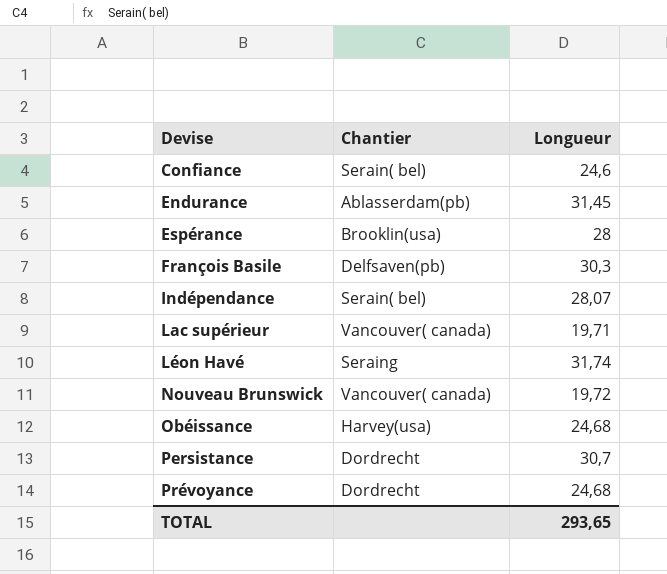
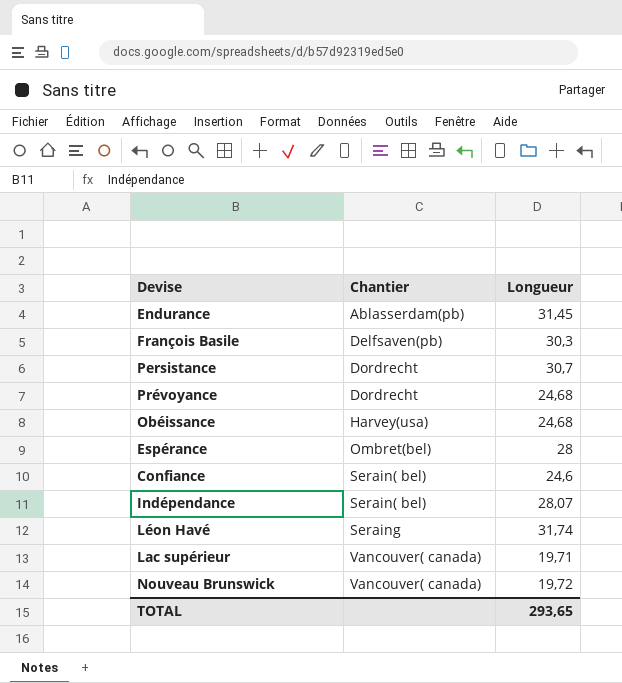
row order: Devise ascending -> Chantier ascending
Espérance | Chantier: Brooklin(usa) -> Ombret(bel)

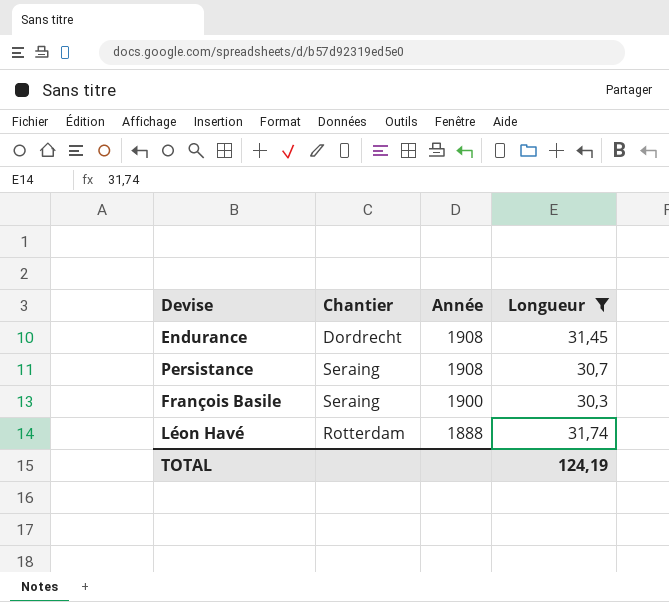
filter: none -> Longueur >= 30,3
row order: Chantier ascending -> Année descending
column Année | position: none -> 3
Endurance | Chantier: Ablasserdam(pb) -> Dordrecht
Persistance | Chantier: Dordrecht -> Seraing
François Basile | Chantier: Delfsaven(pb) -> Seraing
Léon Havé | Chantier: Seraing -> Rotterdam
TOTAL | Longueur: 293,65 -> 124,19

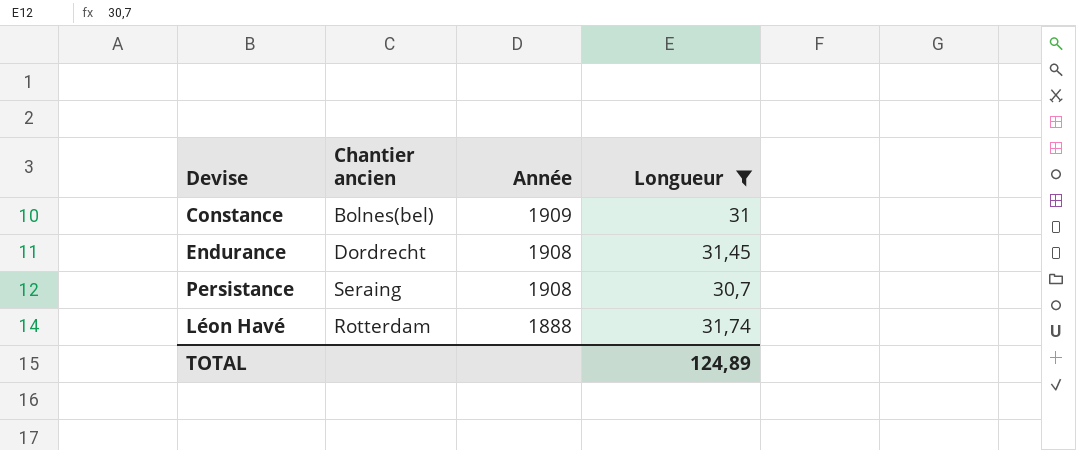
column name: Chantier -> Chantier ancien
row François Basile: Seraing | 1900 | 30,3 -> none
row Constance: none -> Bolnes(bel) | 1909 | 31
TOTAL | Longueur: 124,19 -> 124,89

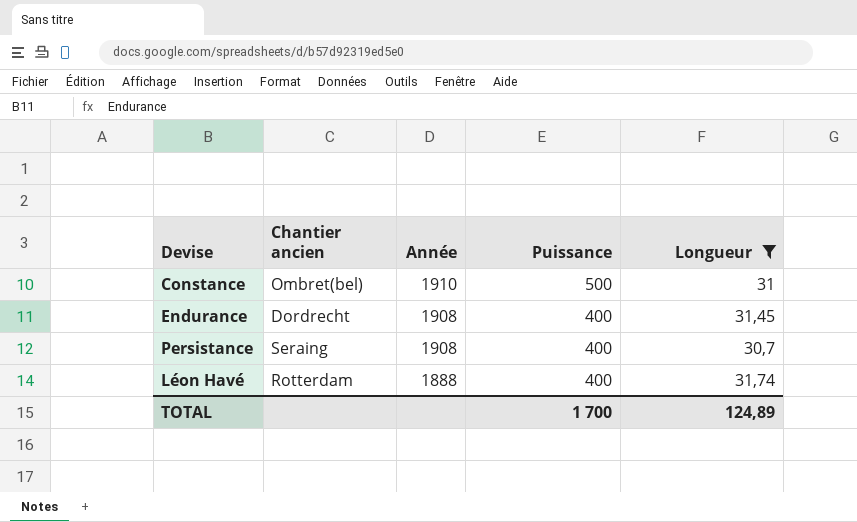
column Puissance | position: none -> 4
Constance | Chantier ancien: Bolnes(bel) -> Ombret(bel)
Constance | Année: 1909 -> 1910

